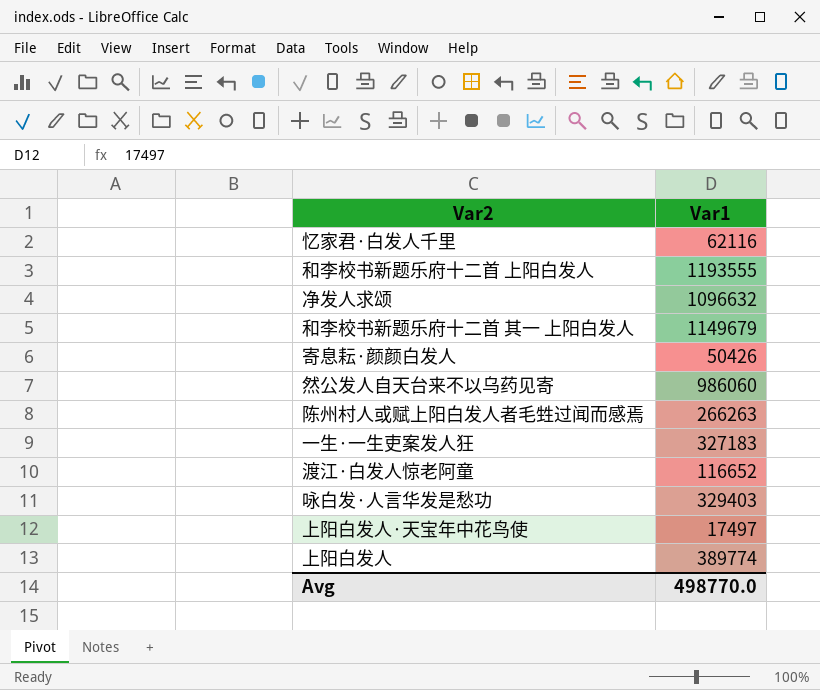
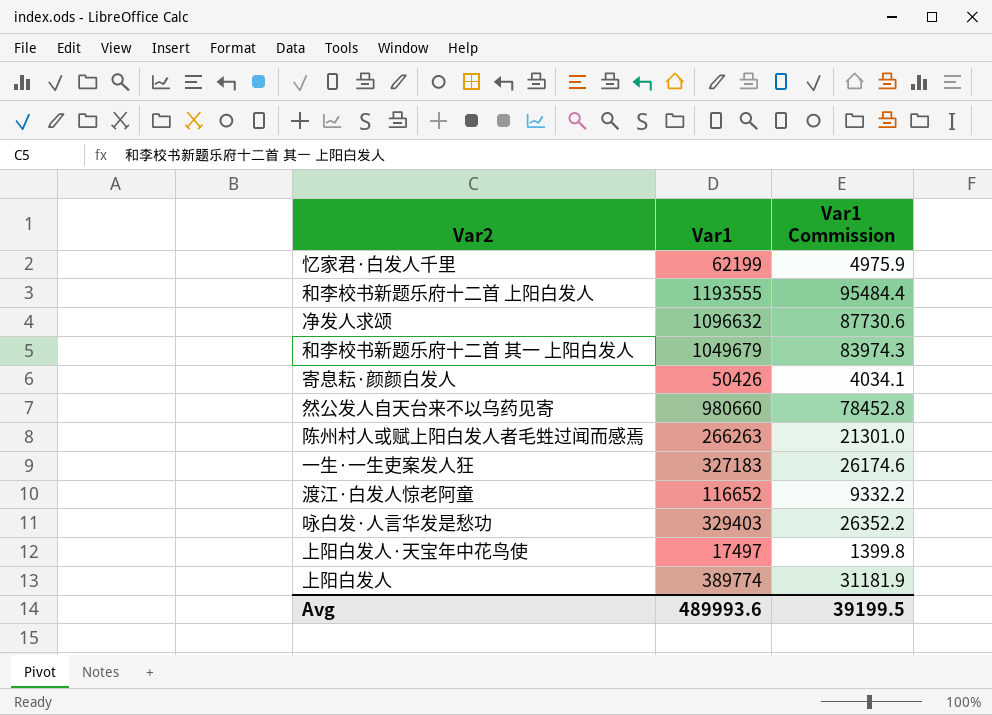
column Var1 Commission | formula: none -> [Var1] * 0.08
忆家君·白发人千里 | Var1: 62116 -> 62199
和李校书新题乐府十二首 其一 上阳白发人 | Var1: 1149679 -> 1049679
然公发人自天台来不以乌药见寄 | Var1: 986060 -> 980660
Avg | Var1: 498770.0 -> 489993.6

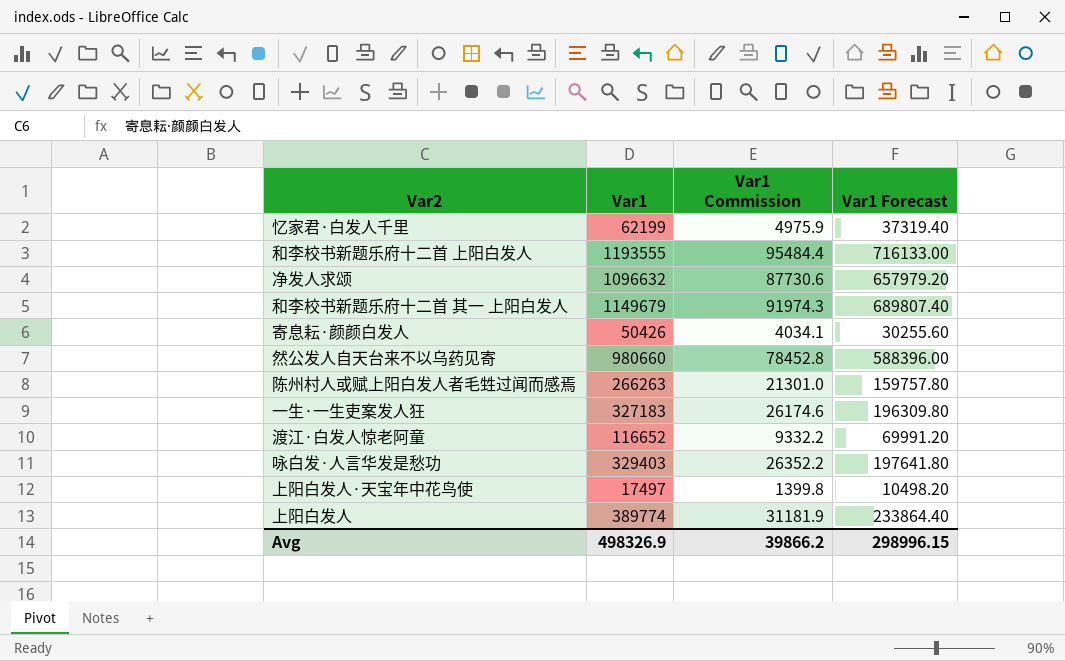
column Var1 Forecast | formula: none -> [Var1] * 0.6
和李校书新题乐府十二首 其一 上阳白发人 | Var1: 1049679 -> 1149679
和李校书新题乐府十二首 其一 上阳白发人 | Var1 Commission: 83974.3 -> 91974.3
Avg | Var1: 489993.6 -> 498326.9
Avg | Var1 Commission: 39199.5 -> 39866.2

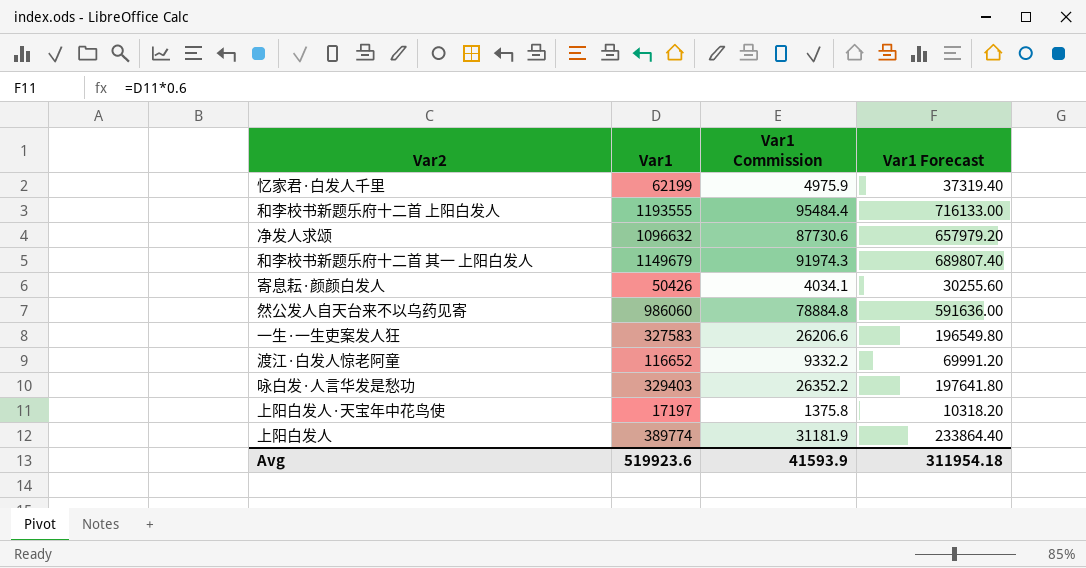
row 陈州村人或赋上阳白发人者毛甡过闻而感焉: 266263 | 21301.0 | 159757.80 -> none
然公发人自天台来不以乌药见寄 | Var1: 980660 -> 986060
然公发人自天台来不以乌药见寄 | Var1 Commission: 78452.8 -> 78884.8
然公发人自天台来不以乌药见寄 | Var1 Forecast: 588396.00 -> 591636.00
一生·一生吏案发人狂 | Var1: 327183 -> 327583
一生·一生吏案发人狂 | Var1 Commission: 26174.6 -> 26206.6
一生·一生吏案发人狂 | Var1 Forecast: 196309.80 -> 196549.80
上阳白发人·天宝年中花鸟使 | Var1: 17497 -> 17197
上阳白发人·天宝年中花鸟使 | Var1 Commission: 1399.8 -> 1375.8
上阳白发人·天宝年中花鸟使 | Var1 Forecast: 10498.20 -> 10318.20
Avg | Var1: 498326.9 -> 519923.6
Avg | Var1 Commission: 39866.2 -> 41593.9
Avg | Var1 Forecast: 298996.15 -> 311954.18

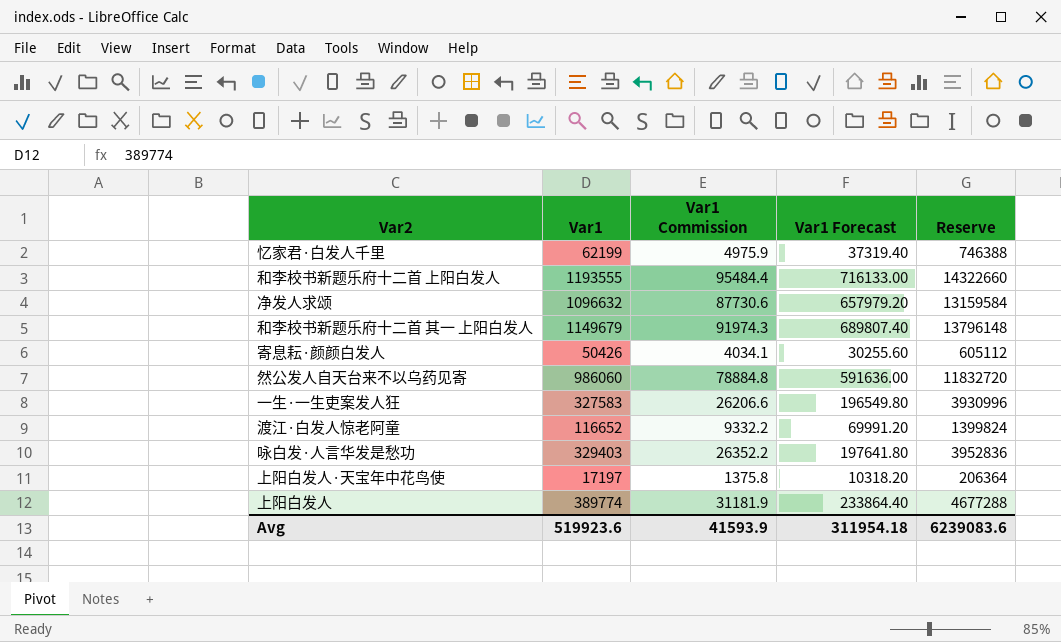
column Reserve | formula: none -> [Var1] * 12

